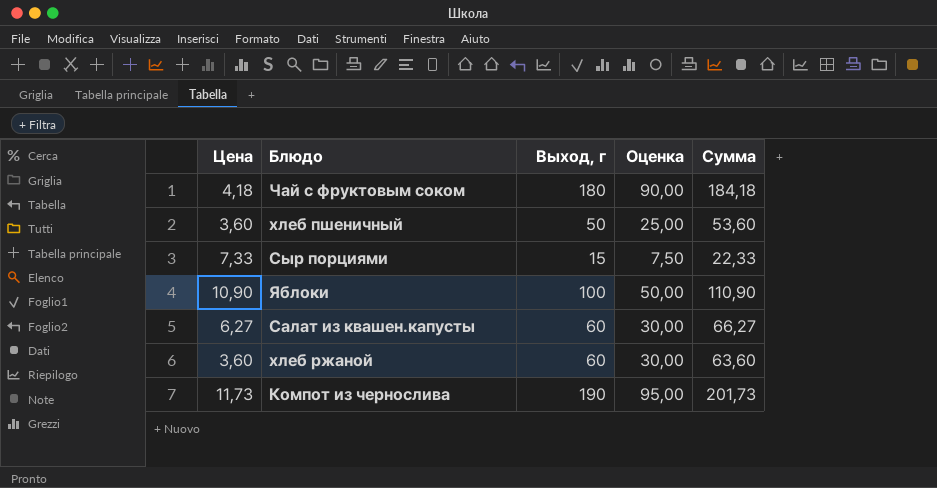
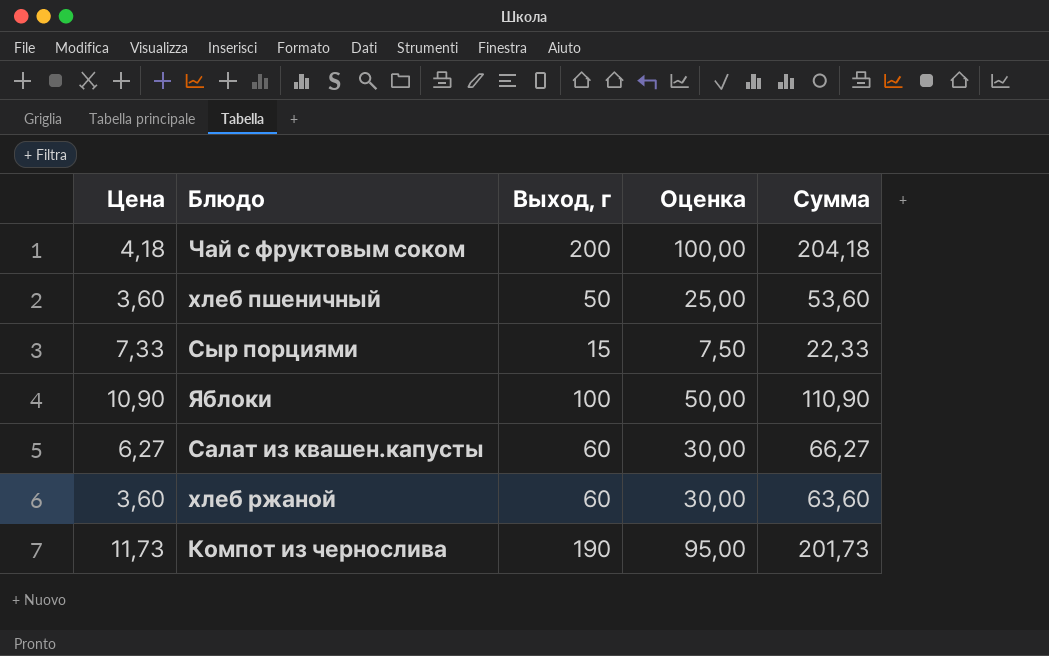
Чай с фруктовым соком | Выход, г: 180 -> 200
Чай с фруктовым соком | Оценка: 90,00 -> 100,00
Чай с фруктовым соком | Сумма: 184,18 -> 204,18

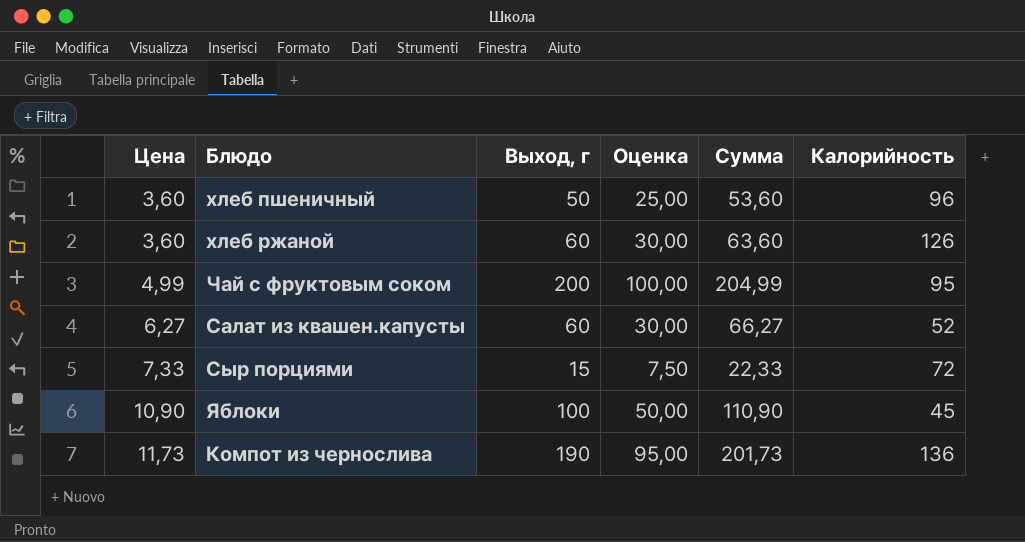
row order: none -> Цена ascending
column Калорийность | position: none -> 6
Чай с фруктовым соком | Цена: 4,18 -> 4,99
Чай с фруктовым соком | Сумма: 204,18 -> 204,99

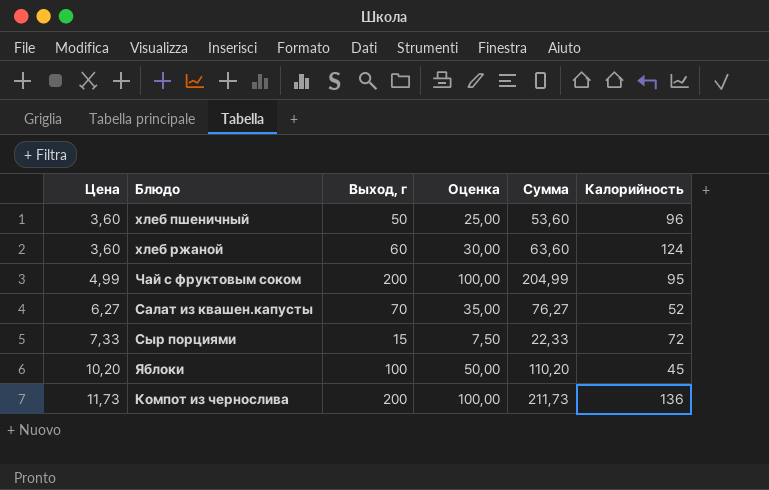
хлеб ржаной | Калорийность: 126 -> 124
Салат из квашен.капусты | Выход, г: 60 -> 70
Салат из квашен.капусты | Оценка: 30,00 -> 35,00
Салат из квашен.капусты | Сумма: 66,27 -> 76,27
Яблоки | Цена: 10,90 -> 10,20
Яблоки | Сумма: 110,90 -> 110,20
Компот из чернослива | Выход, г: 190 -> 200
Компот из чернослива | Оценка: 95,00 -> 100,00
Компот из чернослива | Сумма: 201,73 -> 211,73

